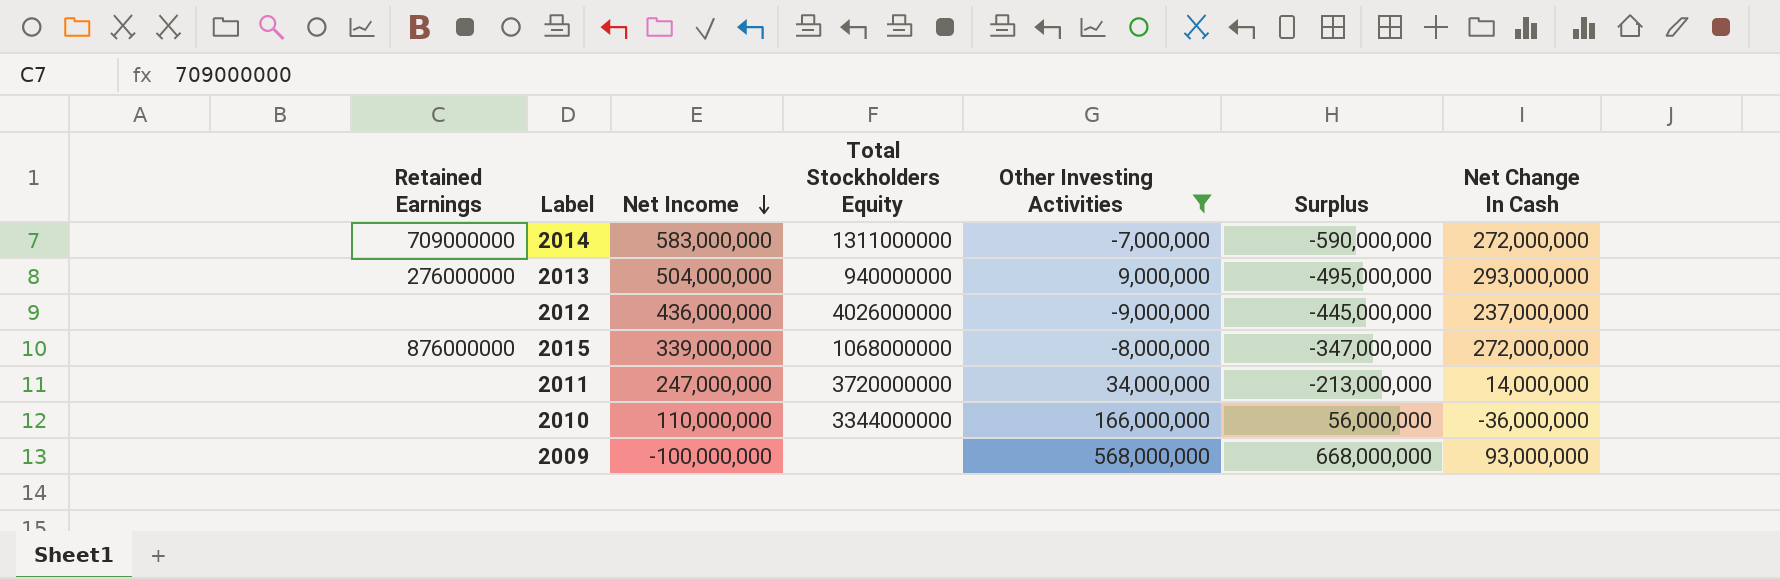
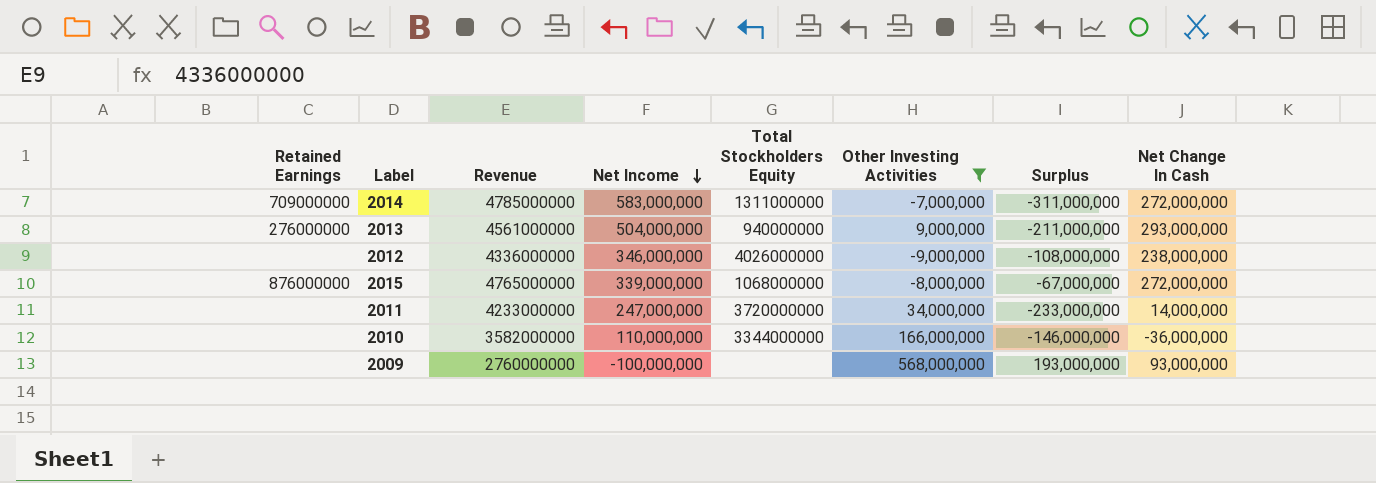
column Revenue | position: none -> 3
column Surplus | formula: [Other Investing Activities] - [Net Income] -> [Net Change In Cash] - [Net Income]
2012 | Net Income: 436,000,000 -> 346,000,000
2012 | Net Change In Cash: 237,000,000 -> 238,000,000

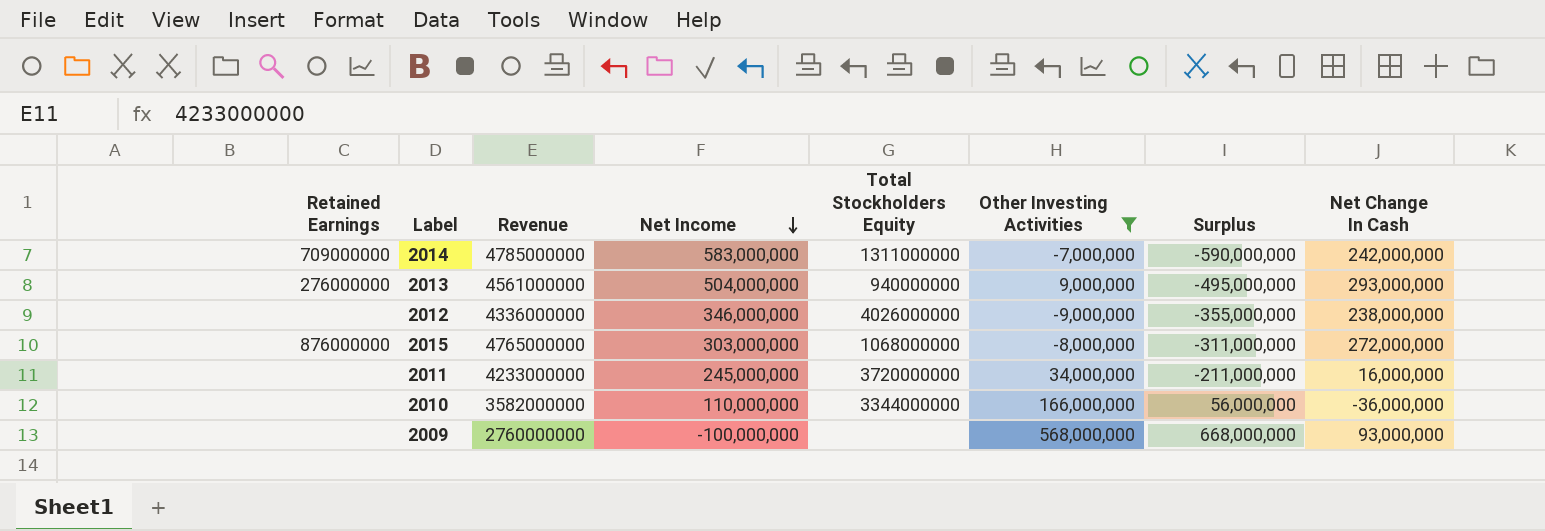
column Surplus | formula: [Net Change In Cash] - [Net Income] -> [Other Investing Activities] - [Net Income]
2014 | Net Change In Cash: 272,000,000 -> 242,000,000
2015 | Net Income: 339,000,000 -> 303,000,000
2011 | Net Income: 247,000,000 -> 245,000,000
2011 | Net Change In Cash: 14,000,000 -> 16,000,000

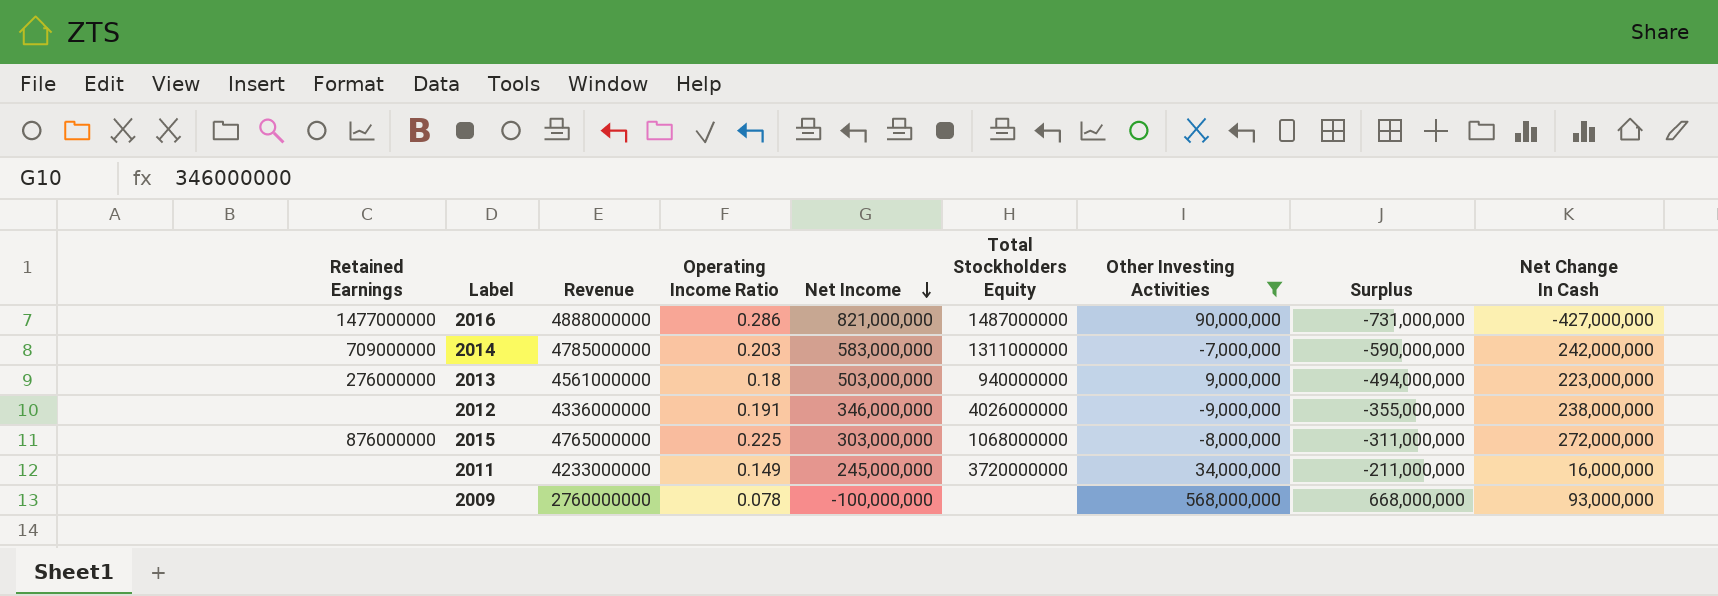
column Operating Income Ratio | position: none -> 4
row 2010: none | 3582000000 | 110,000,000 | 3344000000 | 166,000,000 | 56,000,000 | -36,000,000 -> none
row 2016: none -> 1477000000 | 4888000000 | 0.286 | 821,000,000 | 1487000000 | 90,000,000 | -731,000,000 | -427,000,000
2013 | Net Income: 504,000,000 -> 503,000,000
2013 | Surplus: -495,000,000 -> -494,000,000
2013 | Net Change In Cash: 293,000,000 -> 223,000,000

